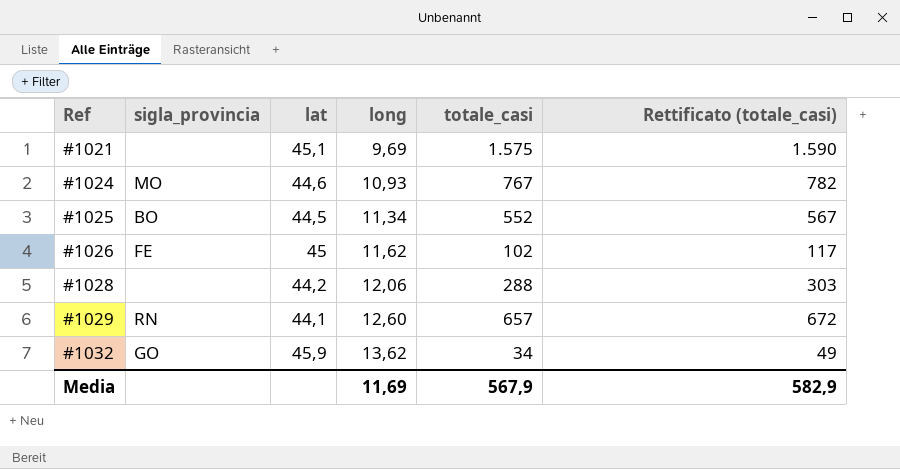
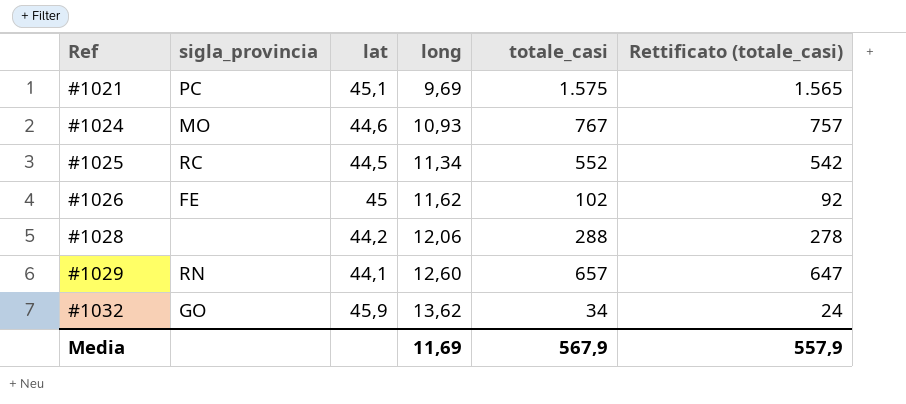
column Rettificato (totale_casi) | formula: [totale_casi] + 15 -> [totale_casi] - 10
#1021 | sigla_provincia: none -> PC
#1025 | sigla_provincia: BO -> RC
Media | Rettificato (totale_casi): 582,9 -> 557,9

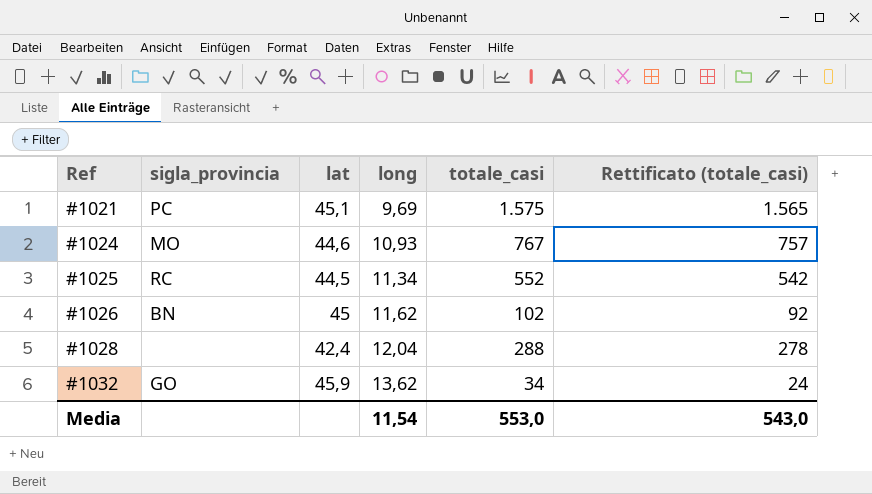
row #1029: RN | 44,1 | 12,60 | 657 | 647 -> none
#1026 | sigla_provincia: FE -> BN
#1028 | lat: 44,2 -> 42,4
#1028 | long: 12,06 -> 12,04
Media | long: 11,69 -> 11,54
Media | totale_casi: 567,9 -> 553,0
Media | Rettificato (totale_casi): 557,9 -> 543,0

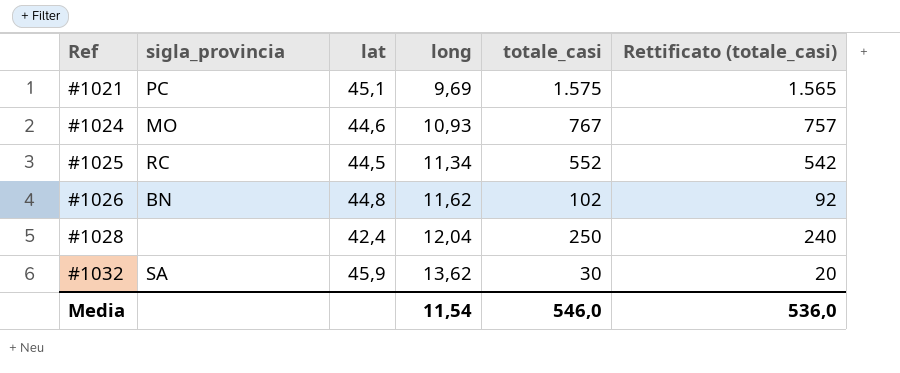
#1026 | lat: 45 -> 44,8
#1028 | totale_casi: 288 -> 250
#1028 | Rettificato (totale_casi): 278 -> 240
#1032 | sigla_provincia: GO -> SA
#1032 | totale_casi: 34 -> 30
#1032 | Rettificato (totale_casi): 24 -> 20
Media | totale_casi: 553,0 -> 546,0
Media | Rettificato (totale_casi): 543,0 -> 536,0

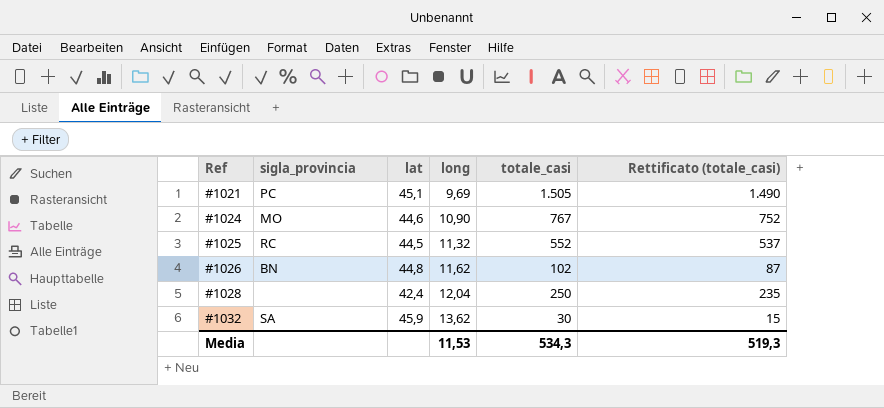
column Rettificato (totale_casi) | formula: [totale_casi] - 10 -> [totale_casi] - 15
#1021 | totale_casi: 1.575 -> 1.505
#1024 | long: 10,93 -> 10,90
#1025 | long: 11,34 -> 11,32
Media | long: 11,54 -> 11,53
Media | totale_casi: 546,0 -> 534,3
Media | Rettificato (totale_casi): 536,0 -> 519,3

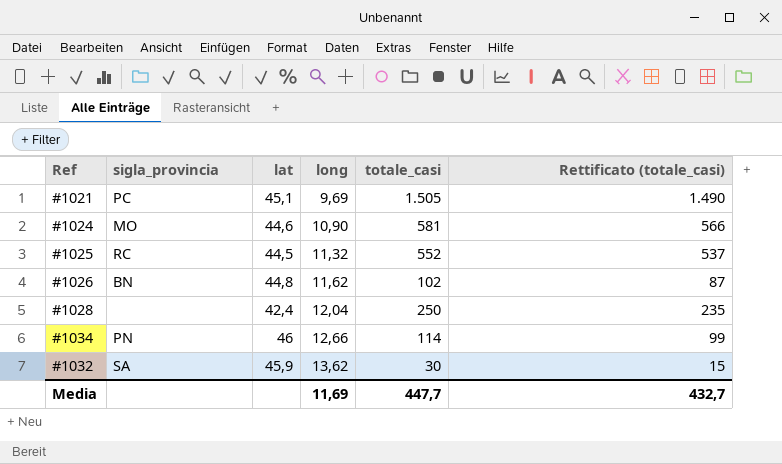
#1024 | totale_casi: 767 -> 581
#1024 | Rettificato (totale_casi): 752 -> 566
row #1034: none -> PN | 46 | 12,66 | 114 | 99
Media | long: 11,53 -> 11,69
Media | totale_casi: 534,3 -> 447,7
Media | Rettificato (totale_casi): 519,3 -> 432,7

